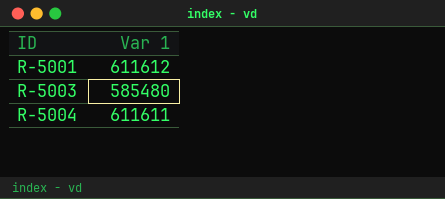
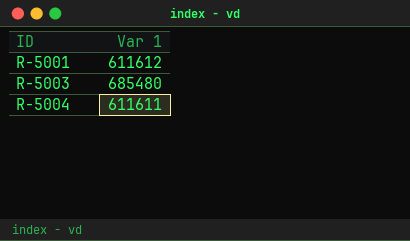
R-5003 | Var 1: 585480 -> 685480

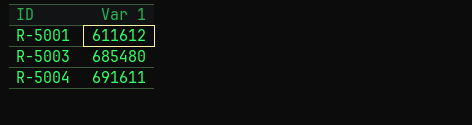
R-5004 | Var 1: 611611 -> 691611

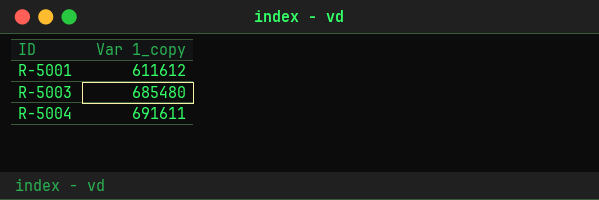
column name: Var 1 -> Var 1_copy

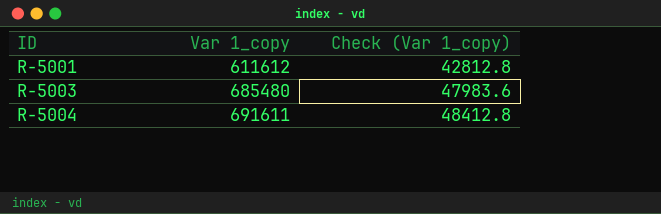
column Check (Var 1_copy) | formula: none -> [Var 1_copy] * 0.07

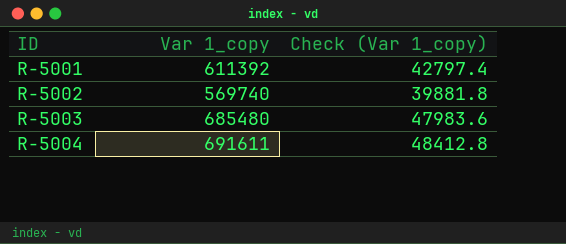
R-5001 | Var 1_copy: 611612 -> 611392
R-5001 | Check (Var 1_copy): 42812.8 -> 42797.4
row R-5002: none -> 569740 | 39881.8

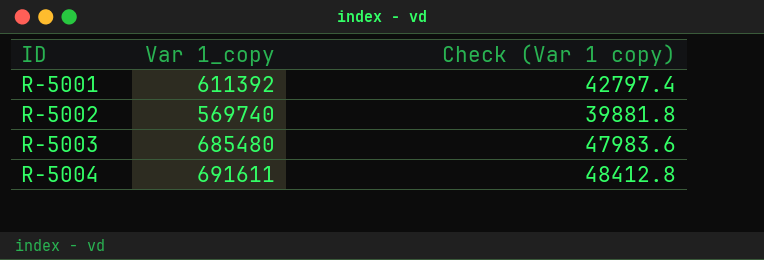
column name: Check (Var 1_copy) -> Check (Var 1 copy)

